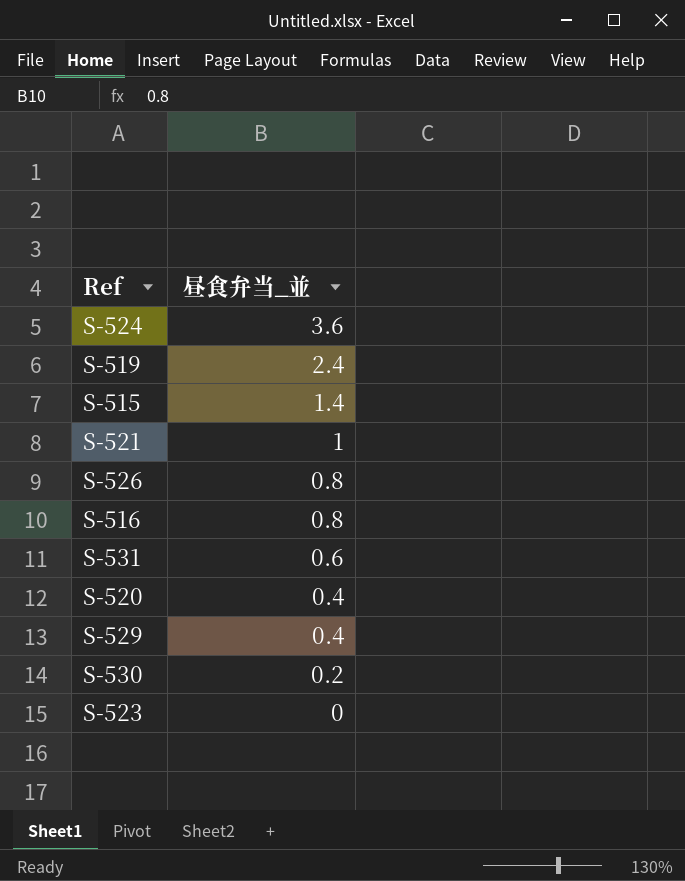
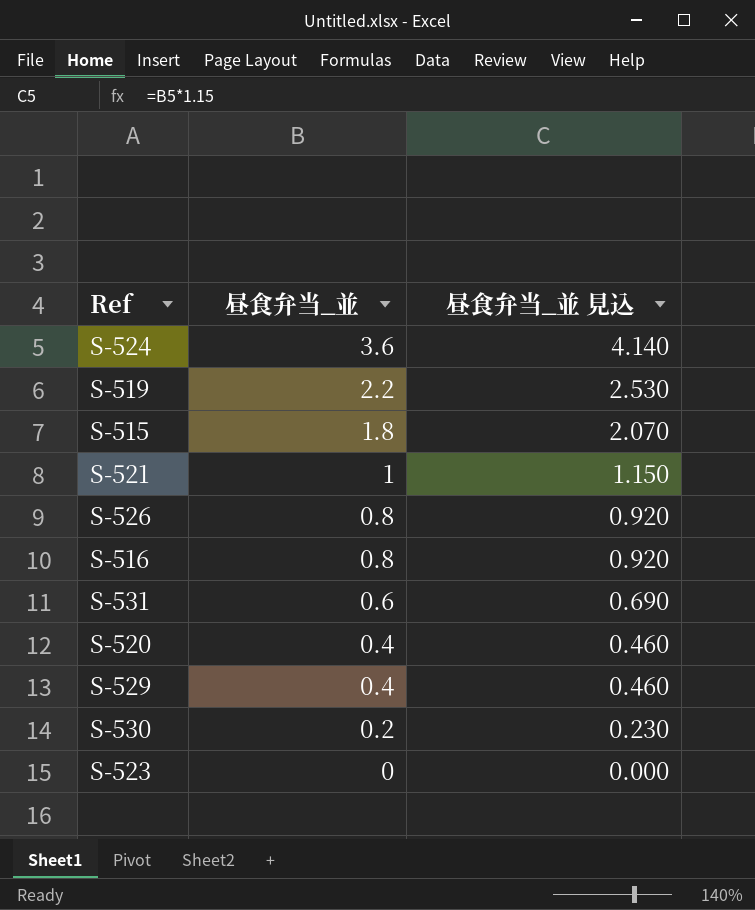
column 昼食弁当_並 見込 | formula: none -> [昼食弁当_並] * 1.15
S-519 | 昼食弁当_並: 2.4 -> 2.2
S-515 | 昼食弁当_並: 1.4 -> 1.8

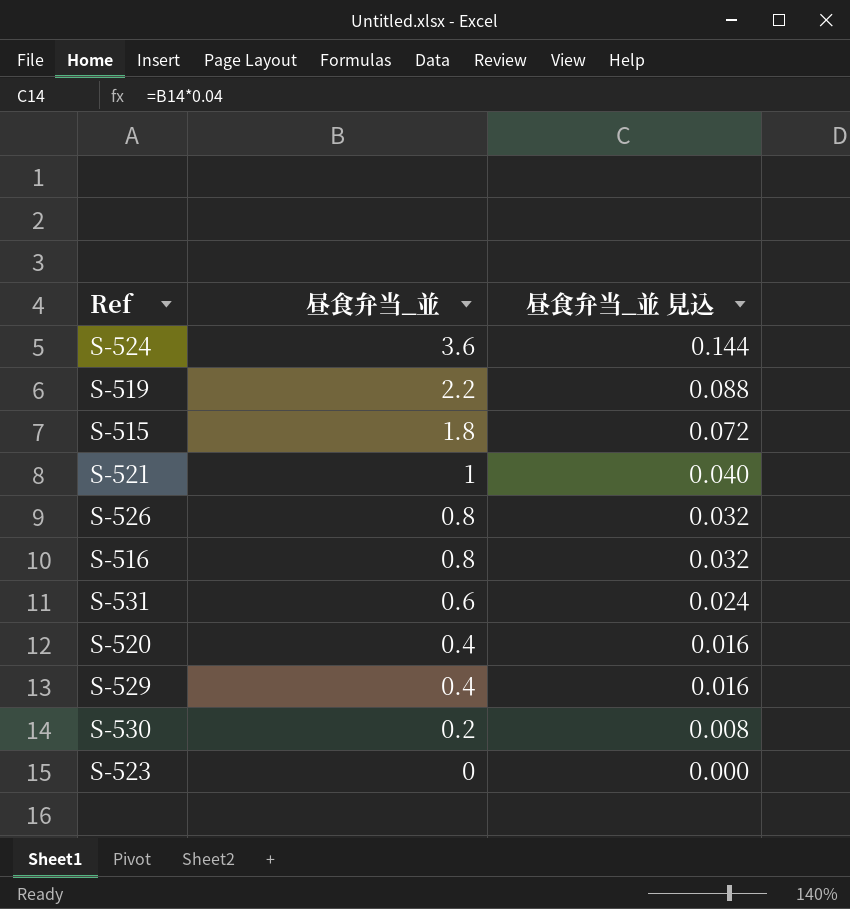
column 昼食弁当_並 見込 | formula: [昼食弁当_並] * 1.15 -> [昼食弁当_並] * 0.04

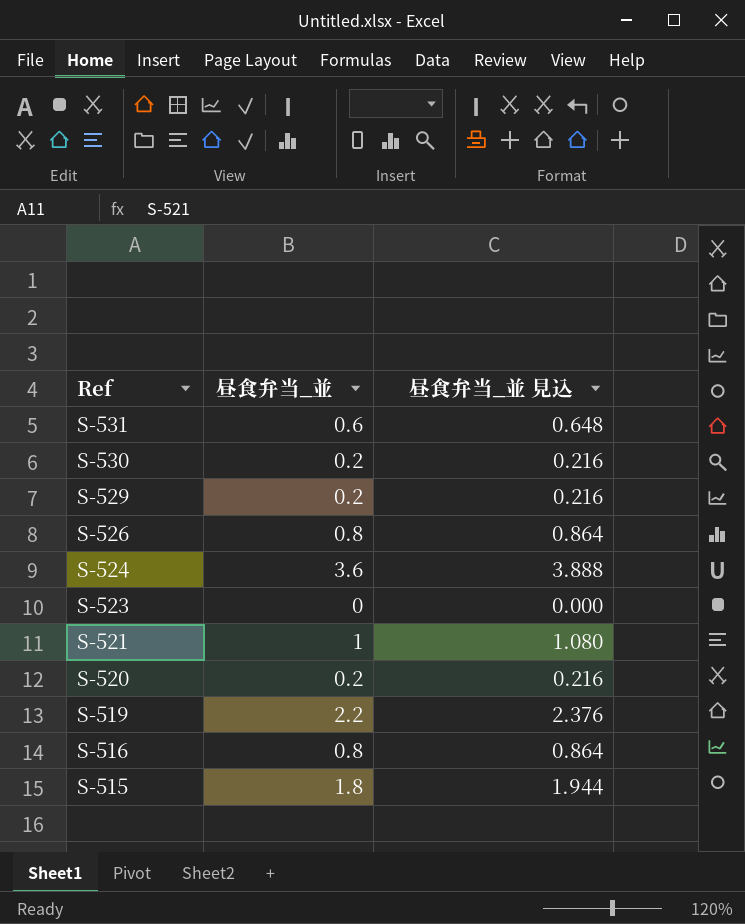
row order: 昼食弁当_並 descending -> Ref descending
column 昼食弁当_並 見込 | formula: [昼食弁当_並] * 0.04 -> [昼食弁当_並] * 1.08
S-529 | 昼食弁当_並: 0.4 -> 0.2
S-520 | 昼食弁当_並: 0.4 -> 0.2

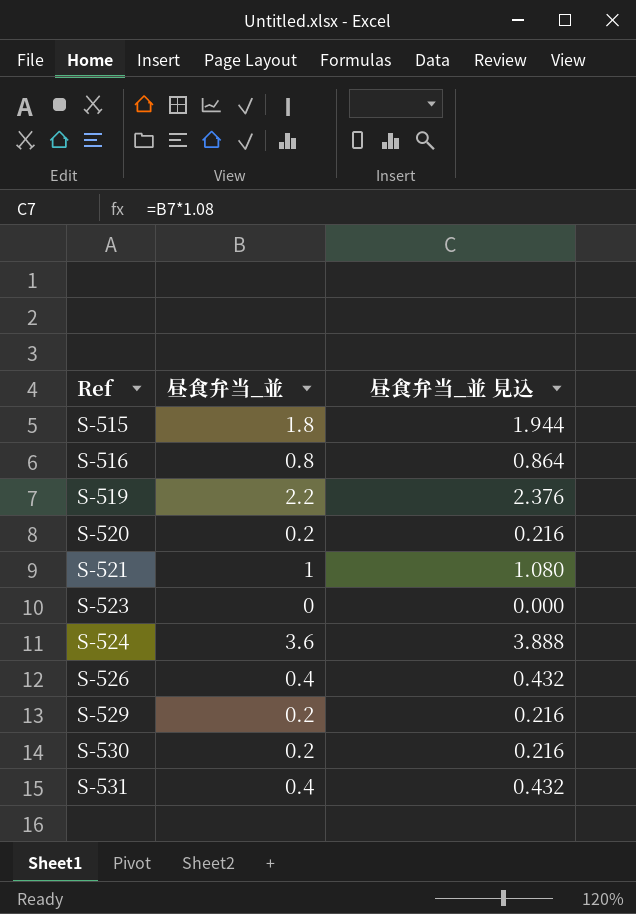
row order: Ref descending -> Ref ascending
S-526 | 昼食弁当_並: 0.8 -> 0.4
S-526 | 昼食弁当_並 見込: 0.864 -> 0.432
S-531 | 昼食弁当_並: 0.6 -> 0.4
S-531 | 昼食弁当_並 見込: 0.648 -> 0.432

